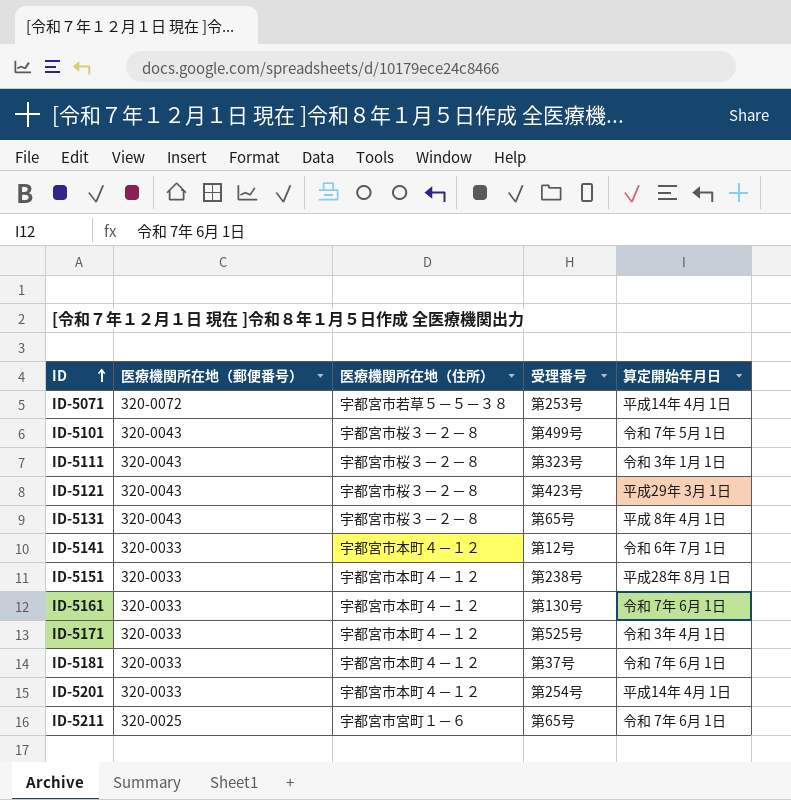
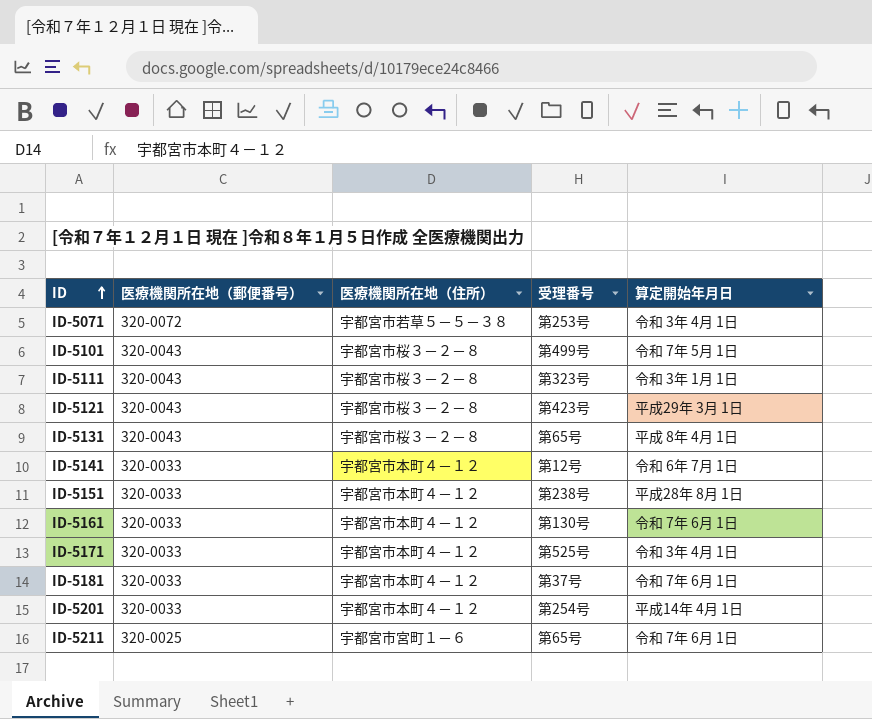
ID-5071 | 算定開始年月日: 平成14年 4月 1日 -> 令和 3年 4月 1日

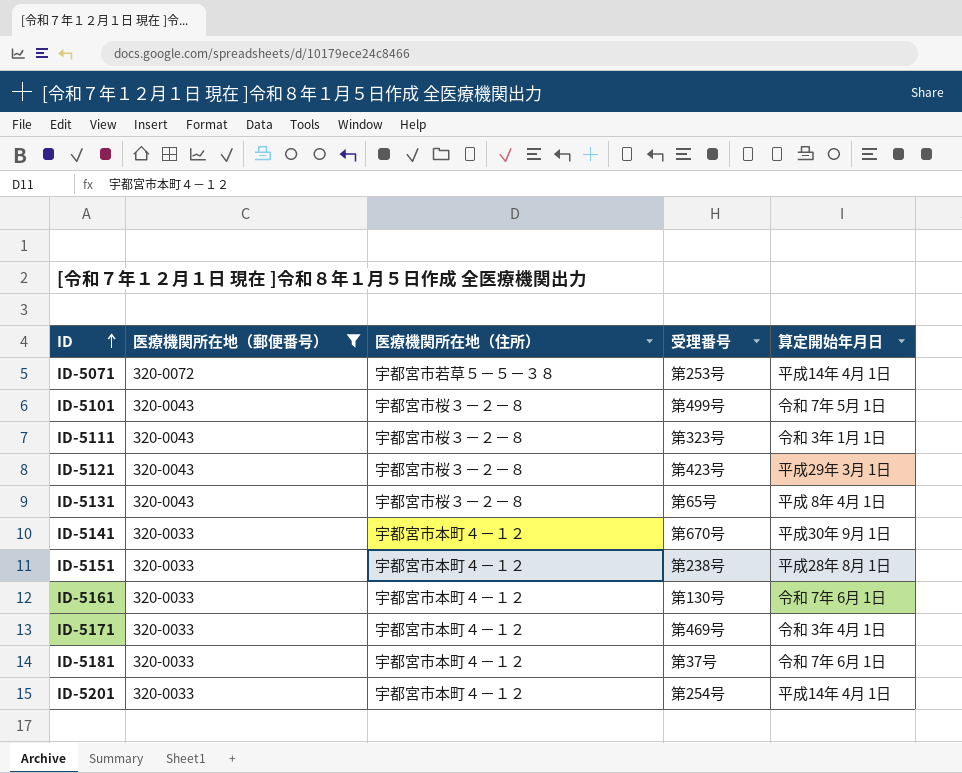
filter: none -> 医療機関所在地（郵便番号） != 320-0025
ID-5071 | 算定開始年月日: 令和 3年 4月 1日 -> 平成14年 4月 1日
ID-5141 | 受理番号: 第12号 -> 第670号
ID-5141 | 算定開始年月日: 令和 6年 7月 1日 -> 平成30年 9月 1日
ID-5171 | 受理番号: 第525号 -> 第469号

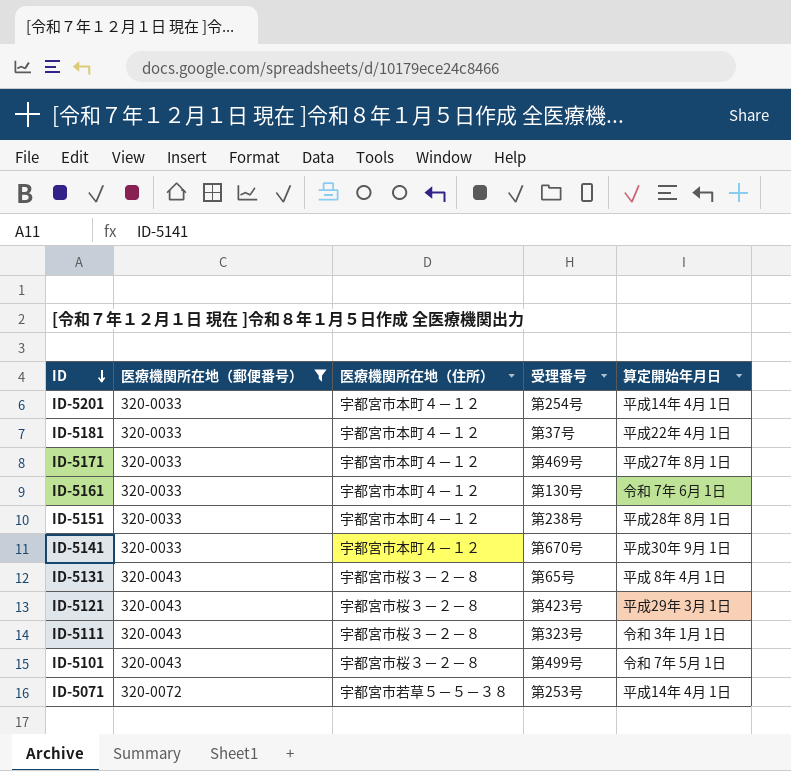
row order: ID ascending -> ID descending
ID-5181 | 算定開始年月日: 令和 7年 6月 1日 -> 平成22年 4月 1日
ID-5171 | 算定開始年月日: 令和 3年 4月 1日 -> 平成27年 8月 1日

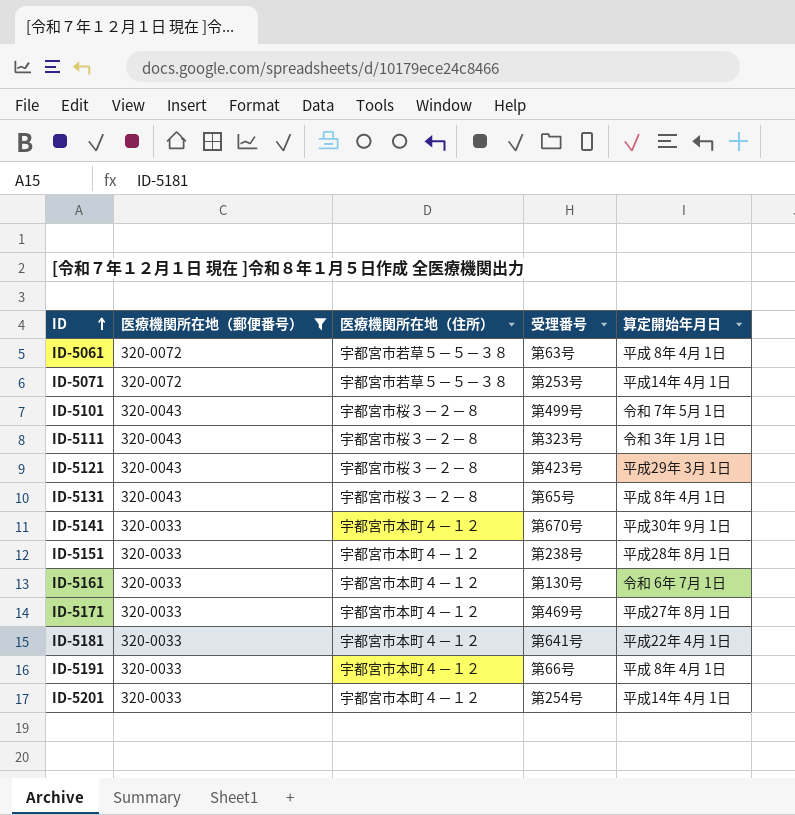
row order: ID descending -> ID ascending
row ID-5061: none -> 320-0072 | 宇都宮市若草５－５－３８ | 第63号 | 平成 8年 4月 1日
ID-5161 | 算定開始年月日: 令和 7年 6月 1日 -> 令和 6年 7月 1日
ID-5181 | 受理番号: 第37号 -> 第641号
row ID-5191: none -> 320-0033 | 宇都宮市本町４－１２ | 第66号 | 平成 8年 4月 1日

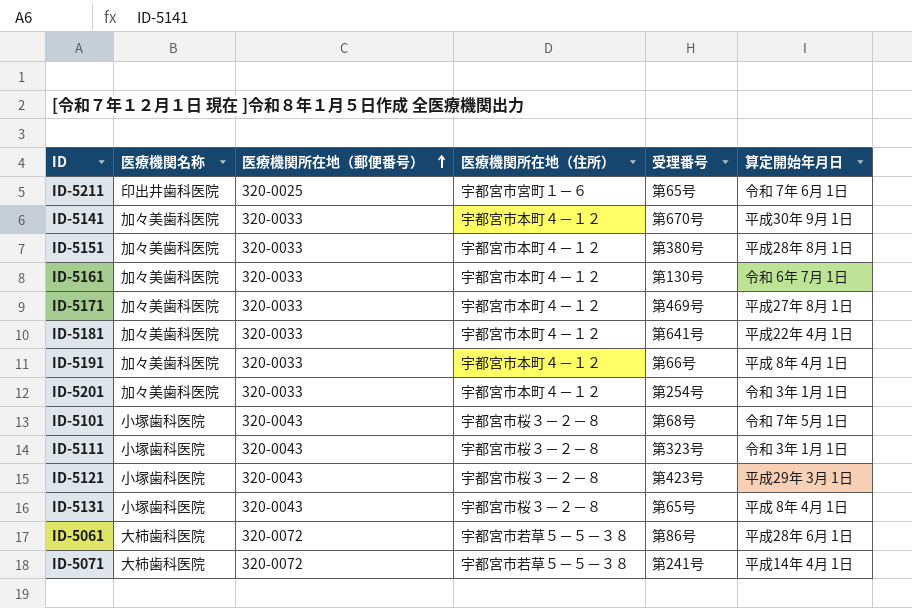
filter: 医療機関所在地（郵便番号） != 320-0025 -> none
row order: ID ascending -> 医療機関所在地（郵便番号） ascending
column 医療機関名称 | position: none -> 2
ID-5151 | 受理番号: 第238号 -> 第380号
ID-5201 | 算定開始年月日: 平成14年 4月 1日 -> 令和 3年 1月 1日
ID-5101 | 受理番号: 第499号 -> 第68号
ID-5061 | 受理番号: 第63号 -> 第86号
ID-5061 | 算定開始年月日: 平成 8年 4月 1日 -> 平成28年 6月 1日
ID-5071 | 受理番号: 第253号 -> 第241号

